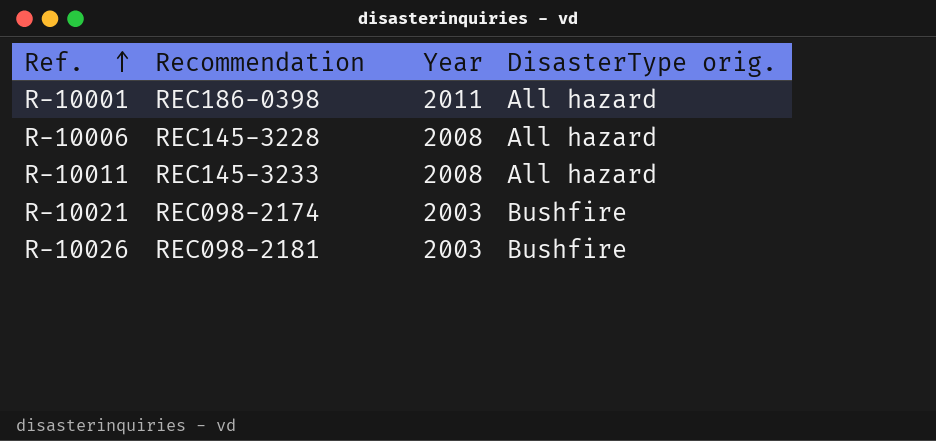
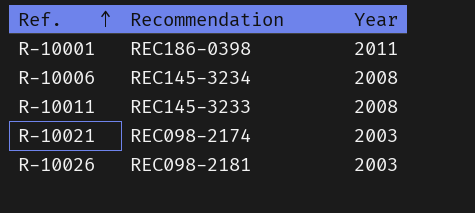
column DisasterType orig. | position: 4 -> none
R-10006 | Recommendation: REC145-3228 -> REC145-3234

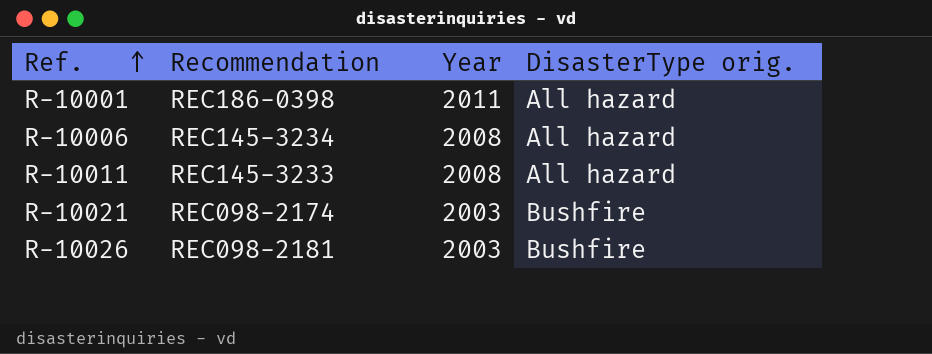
column DisasterType orig. | position: none -> 4

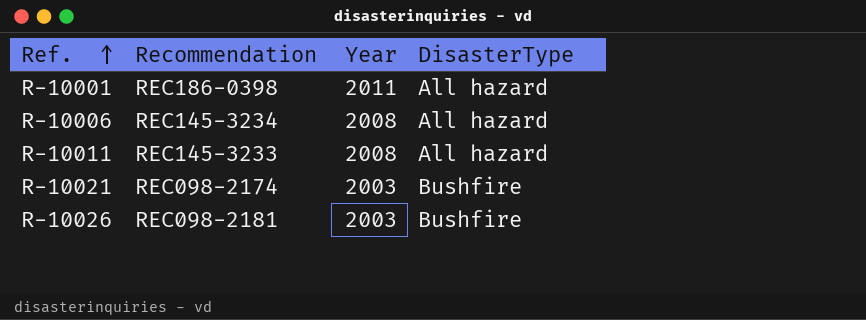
column name: DisasterType orig. -> DisasterType

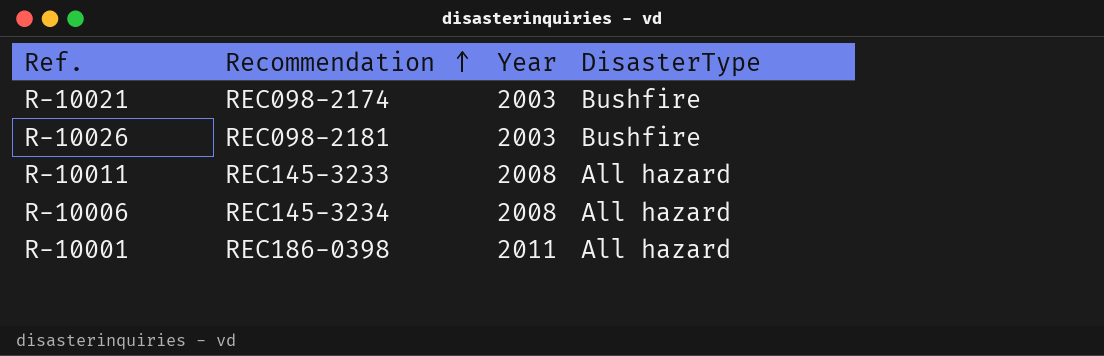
row order: Ref. ascending -> Recommendation ascending

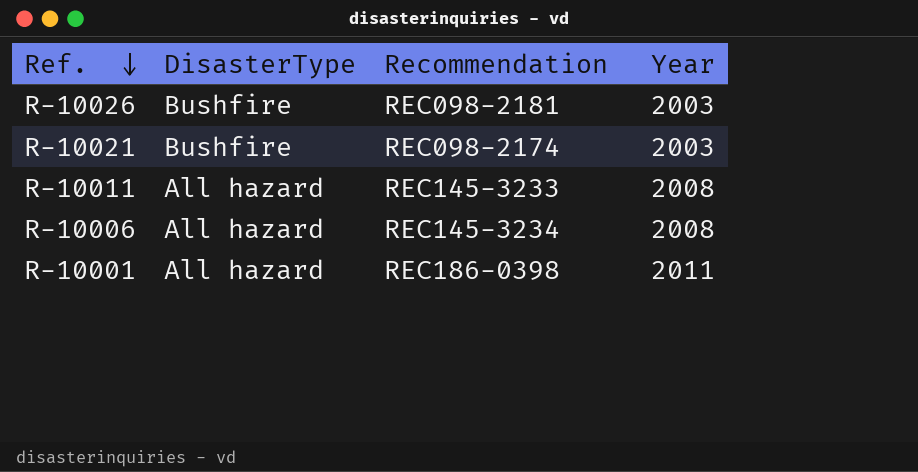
row order: Recommendation ascending -> Ref. descending
column DisasterType | position: 4 -> 2

